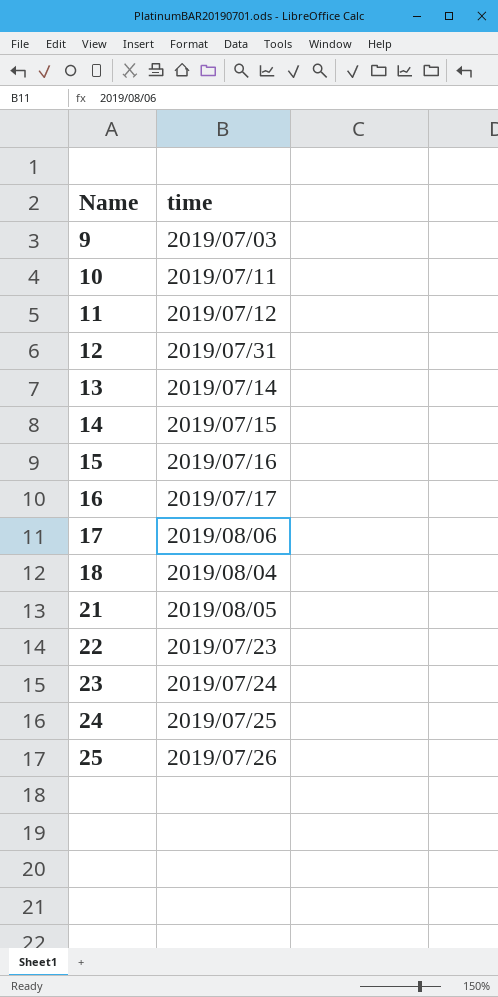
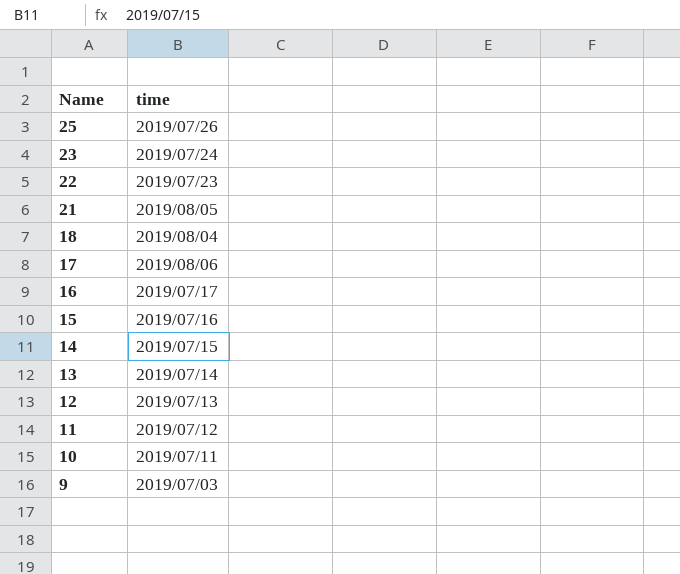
row order: Name ascending -> Name descending
row 24: 2019/07/25 -> none
12 | time: 2019/07/31 -> 2019/07/13

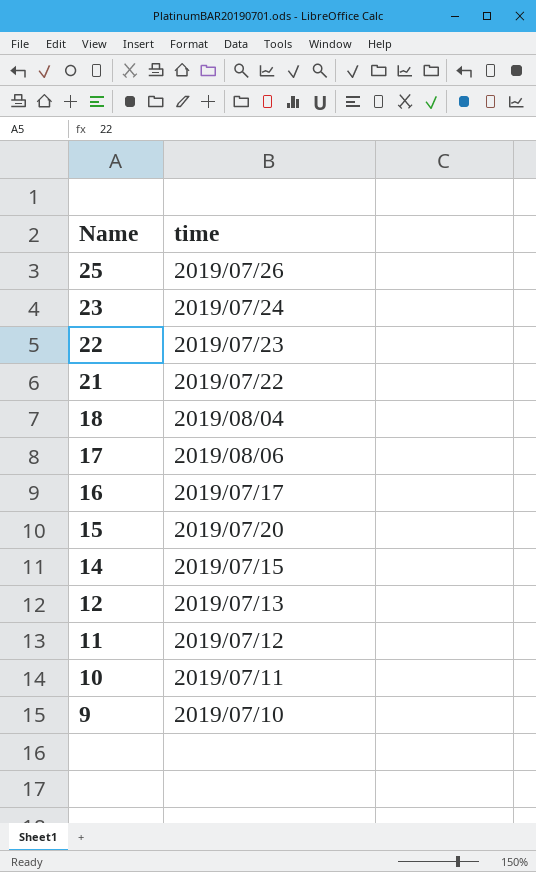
row 13: 2019/07/14 -> none
21 | time: 2019/08/05 -> 2019/07/22
15 | time: 2019/07/16 -> 2019/07/20
9 | time: 2019/07/03 -> 2019/07/10

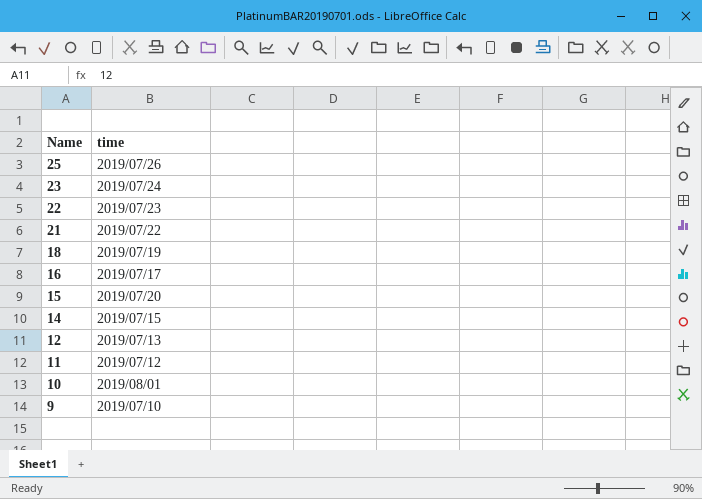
row 17: 2019/08/06 -> none
18 | time: 2019/08/04 -> 2019/07/19
10 | time: 2019/07/11 -> 2019/08/01

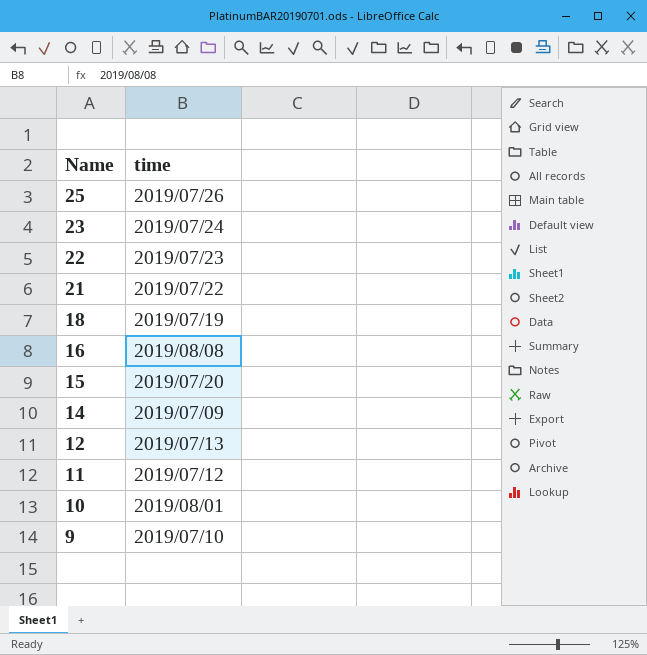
16 | time: 2019/07/17 -> 2019/08/08
14 | time: 2019/07/15 -> 2019/07/09

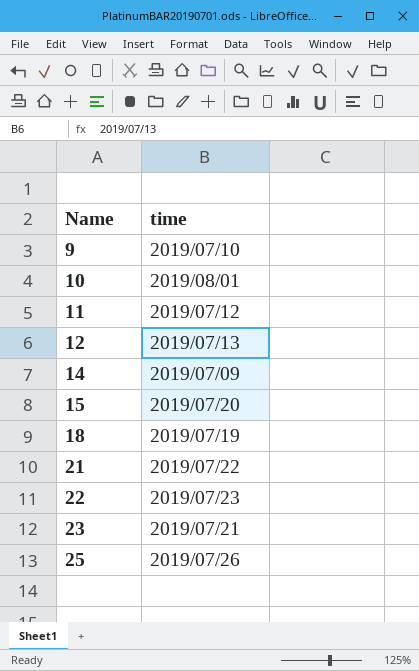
row order: Name descending -> Name ascending
row 16: 2019/08/08 -> none
23 | time: 2019/07/24 -> 2019/07/21

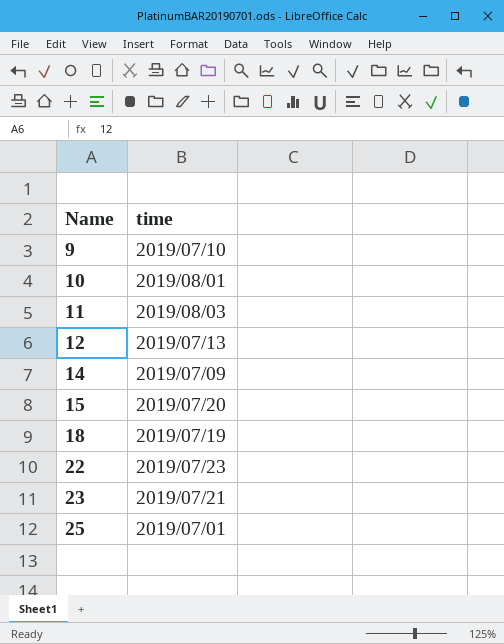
row 21: 2019/07/22 -> none
11 | time: 2019/07/12 -> 2019/08/03
25 | time: 2019/07/26 -> 2019/07/01

